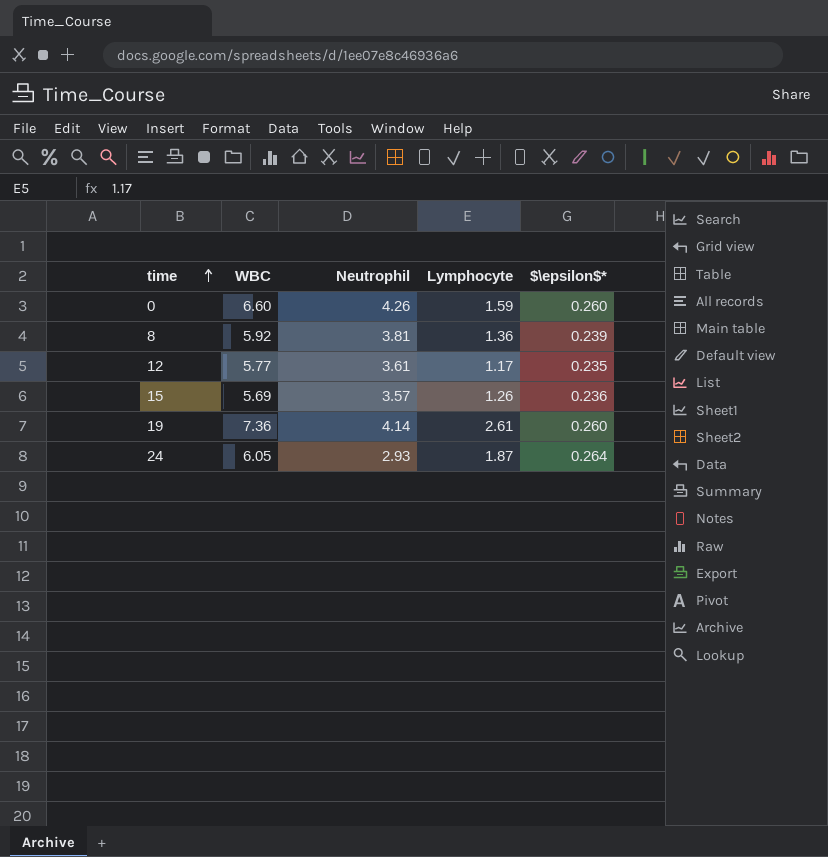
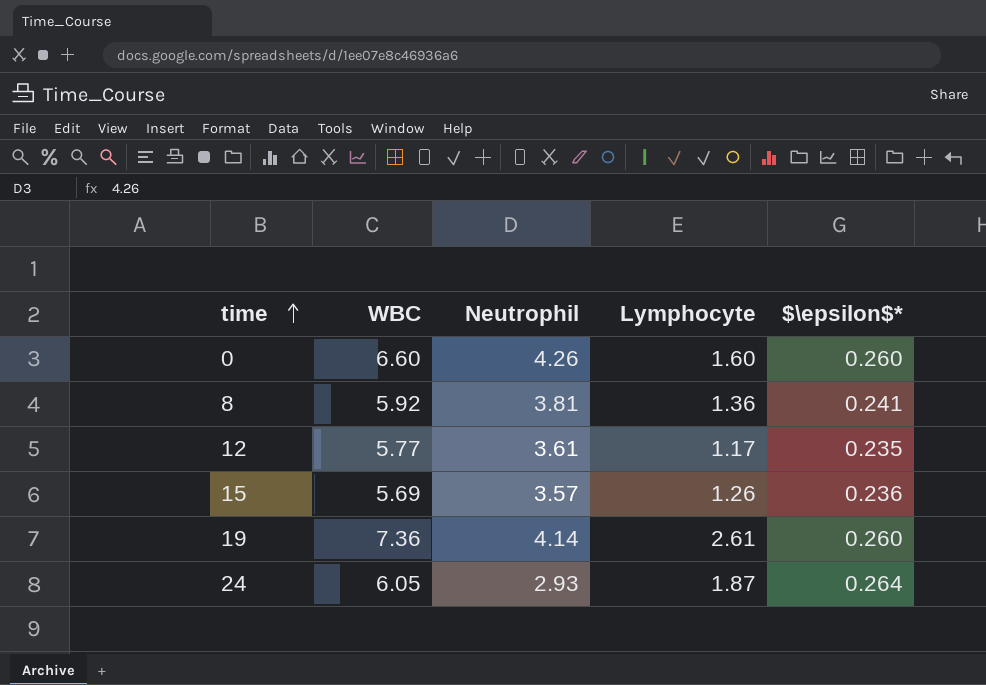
0 | Lymphocyte: 1.59 -> 1.60
8 | $\epsilon$*: 0.239 -> 0.241

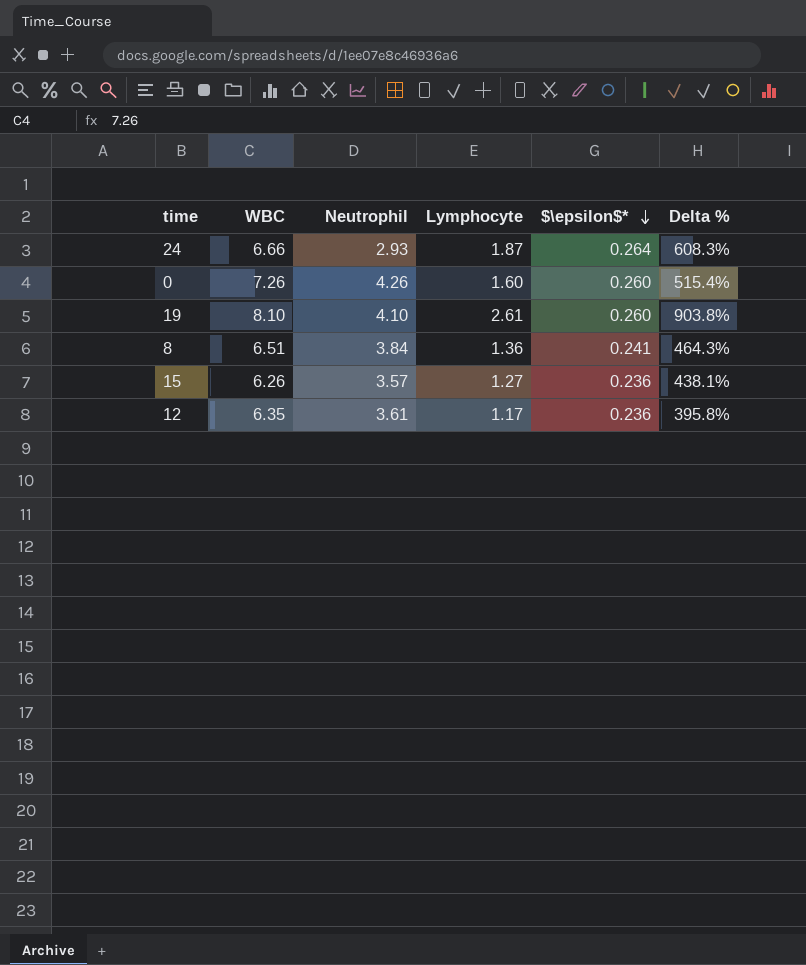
row order: time ascending -> $\epsilon$* descending
column Delta % | formula: none -> ([Lymphocyte] - [$\epsilon$*]) / [$\epsilon$*]
24 | WBC: 6.05 -> 6.66
0 | WBC: 6.60 -> 7.26
19 | WBC: 7.36 -> 8.10
19 | Neutrophil: 4.14 -> 4.10
8 | WBC: 5.92 -> 6.51
8 | Neutrophil: 3.81 -> 3.84
15 | WBC: 5.69 -> 6.26
15 | Lymphocyte: 1.26 -> 1.27
12 | WBC: 5.77 -> 6.35
12 | $\epsilon$*: 0.235 -> 0.236

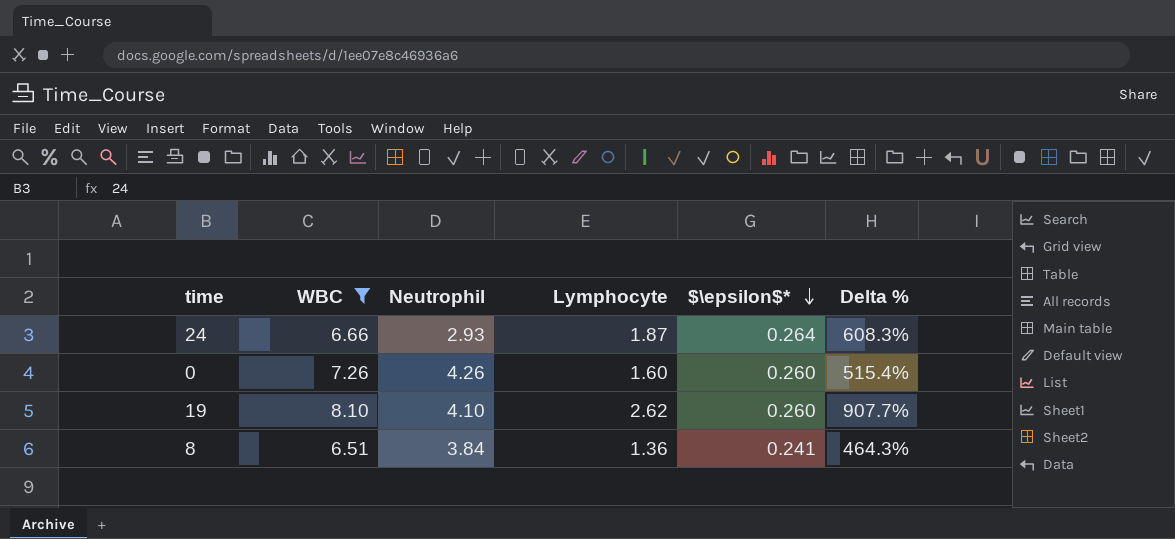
filter: none -> WBC >= 6.51
19 | Lymphocyte: 2.61 -> 2.62
19 | Delta %: 903.8% -> 907.7%

